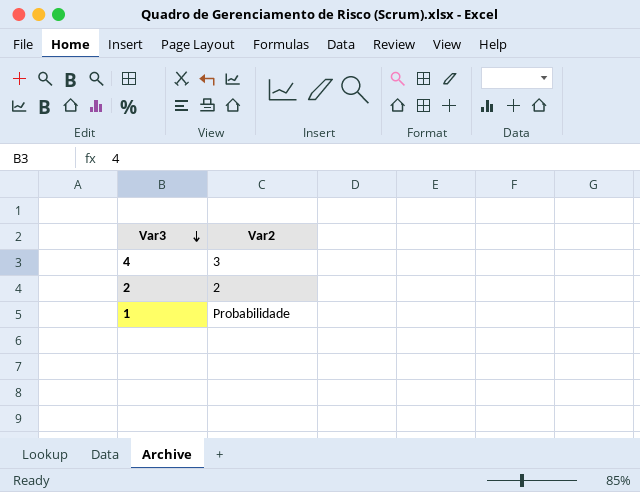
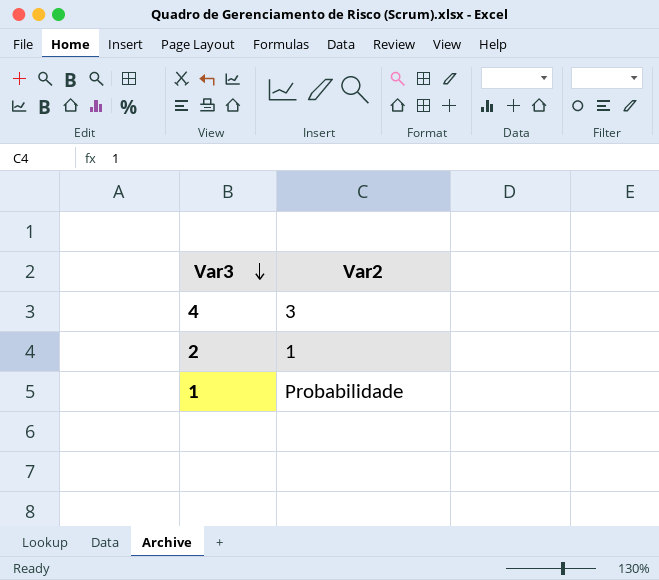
2 | Var2: 2 -> 1

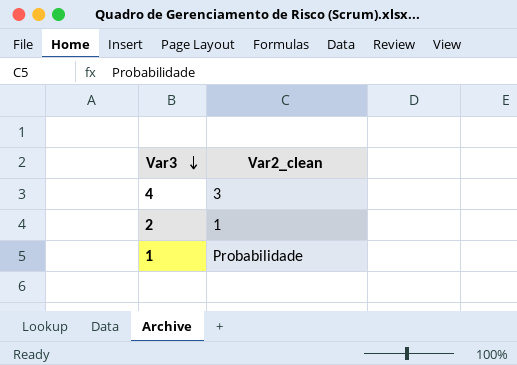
column name: Var2 -> Var2_clean

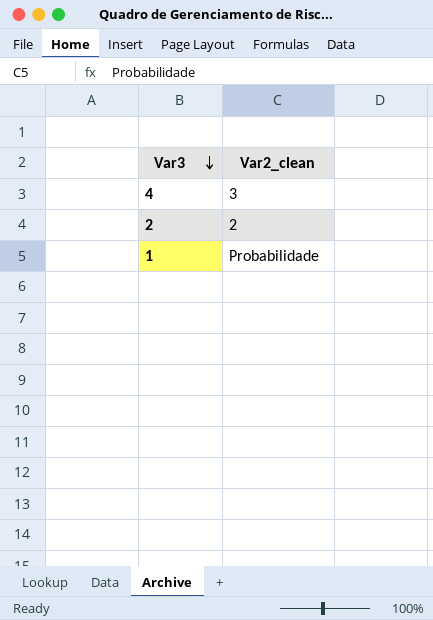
2 | Var2_clean: 1 -> 2

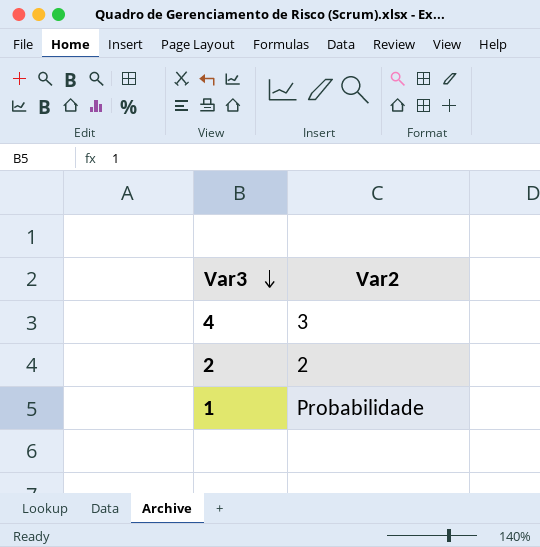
column name: Var2_clean -> Var2

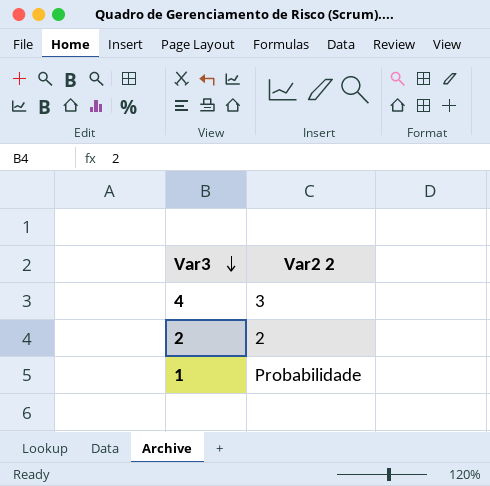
column name: Var2 -> Var2 2

